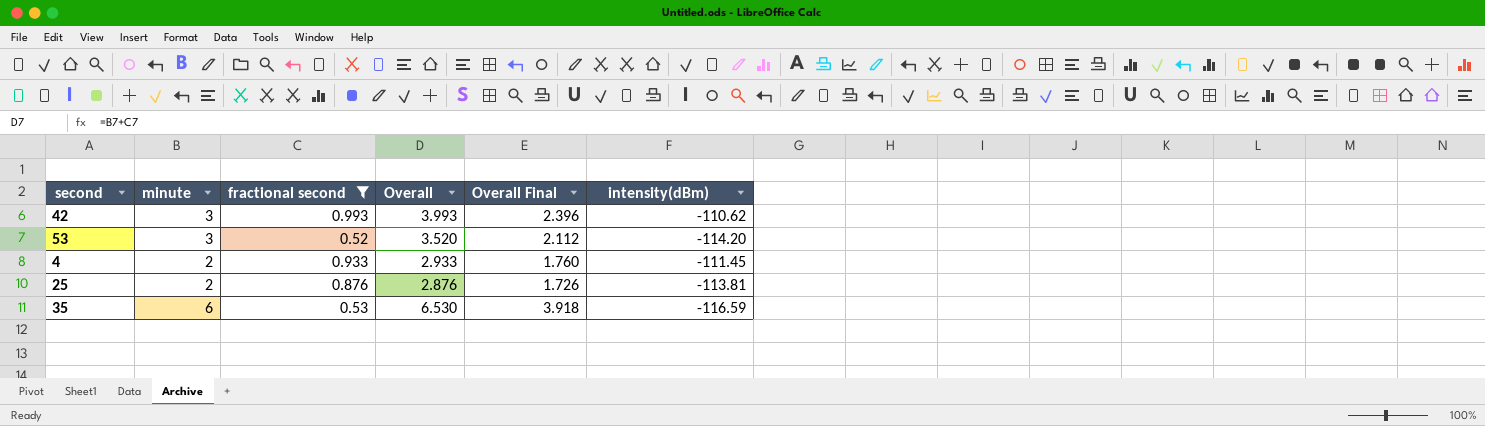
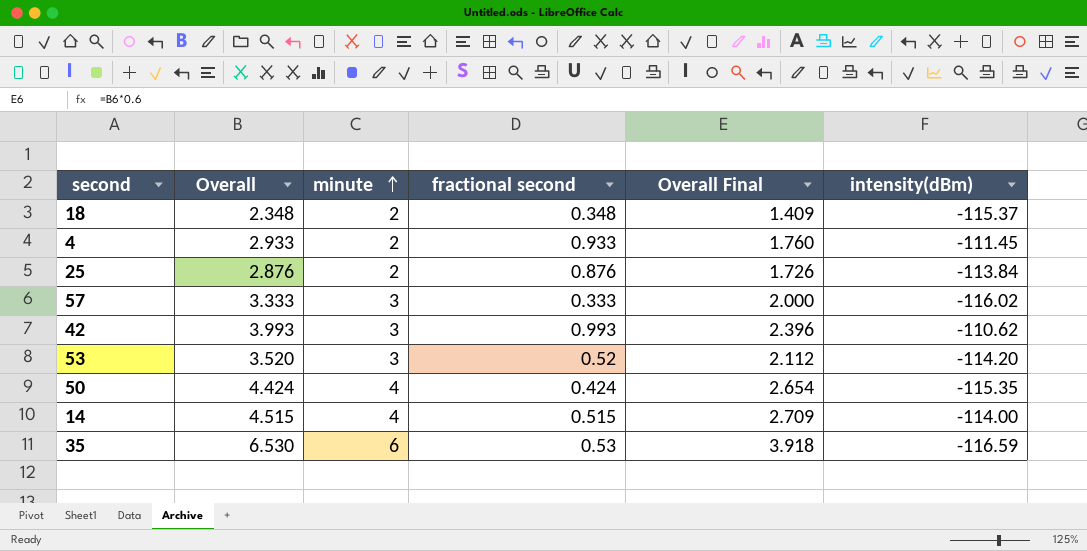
filter: fractional second >= 0.52 -> none
row order: none -> minute ascending
column Overall | position: 4 -> 2
25 | intensity(dBm): -113.81 -> -113.84

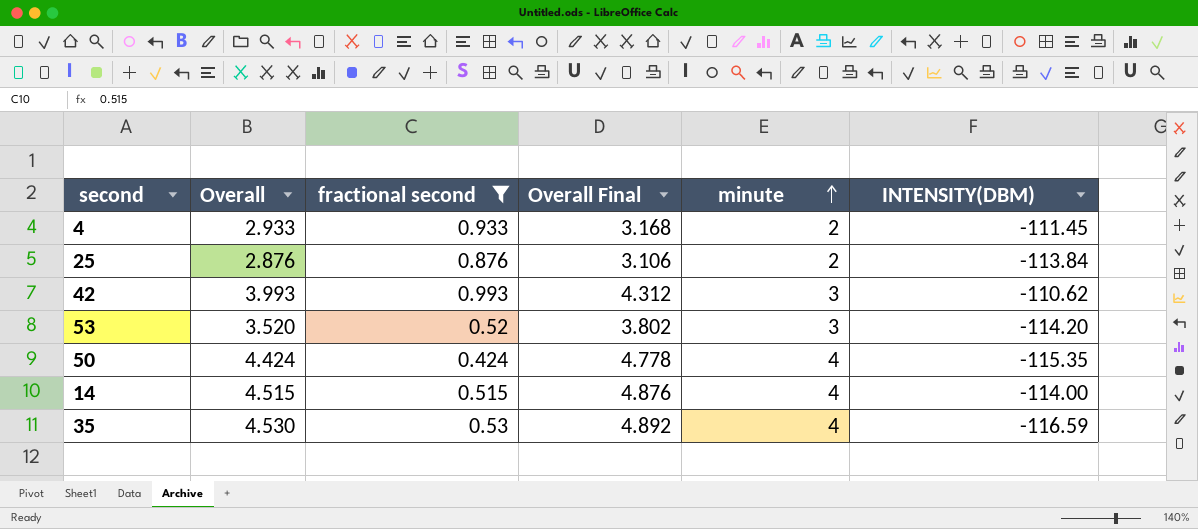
filter: none -> fractional second >= 0.424
column Overall Final | formula: [Overall] * 0.6 -> [Overall] * 1.08
column minute | position: 3 -> 5
column name: intensity(dBm) -> INTENSITY(DBM)
35 | Overall: 6.530 -> 4.530
35 | minute: 6 -> 4

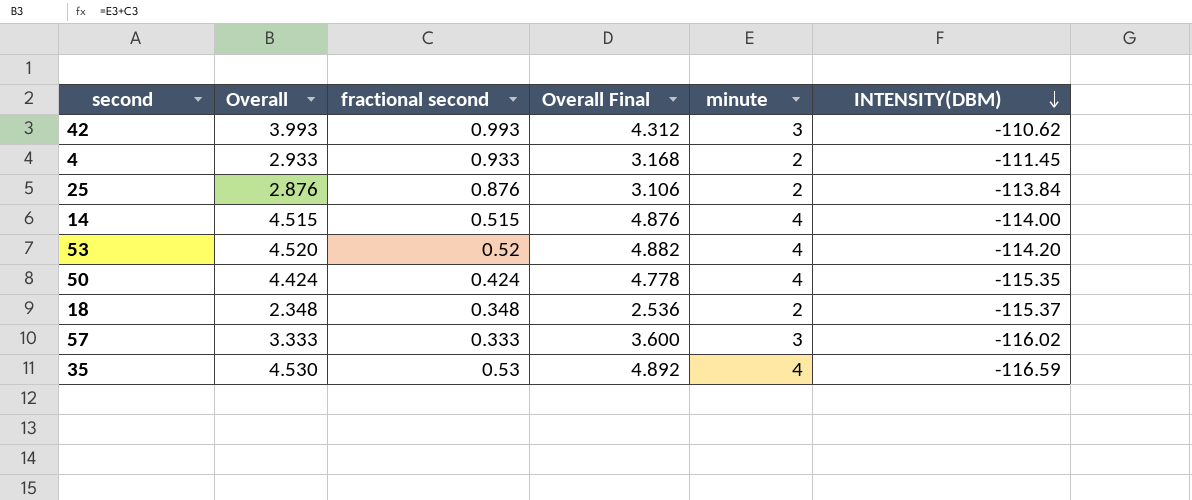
filter: fractional second >= 0.424 -> none
row order: minute ascending -> INTENSITY(DBM) descending
53 | Overall: 3.520 -> 4.520
53 | Overall Final: 3.802 -> 4.882
53 | minute: 3 -> 4

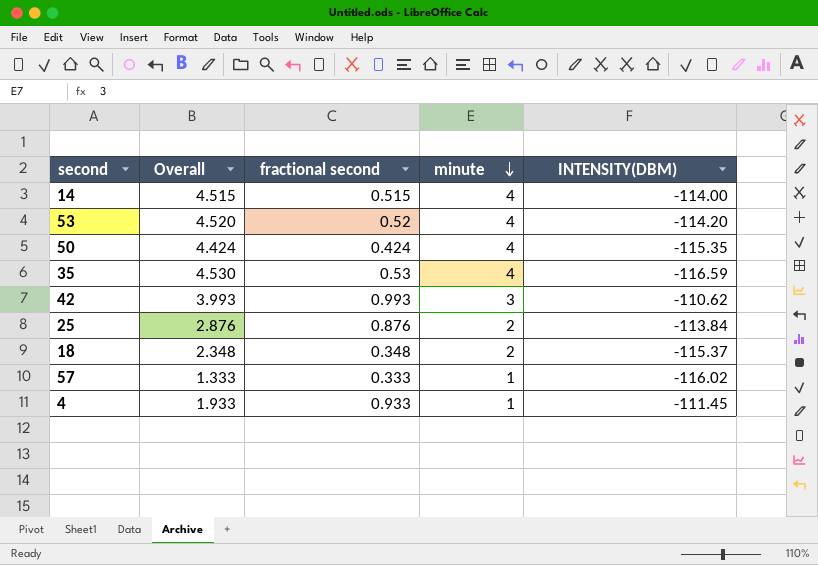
row order: INTENSITY(DBM) descending -> minute descending
column Overall Final | formula: [Overall] * 1.08 -> none
57 | Overall: 3.333 -> 1.333
57 | minute: 3 -> 1
4 | Overall: 2.933 -> 1.933
4 | minute: 2 -> 1

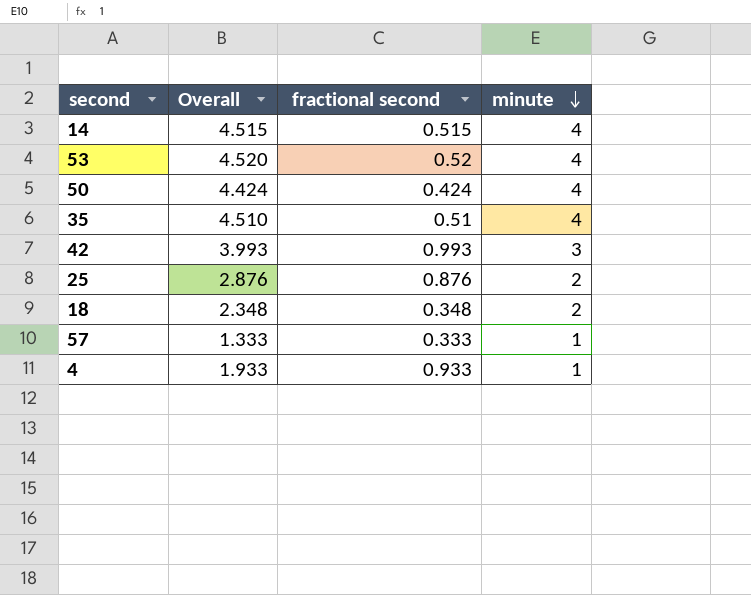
column INTENSITY(DBM) | position: 5 -> none
35 | Overall: 4.530 -> 4.510
35 | fractional second: 0.53 -> 0.51

